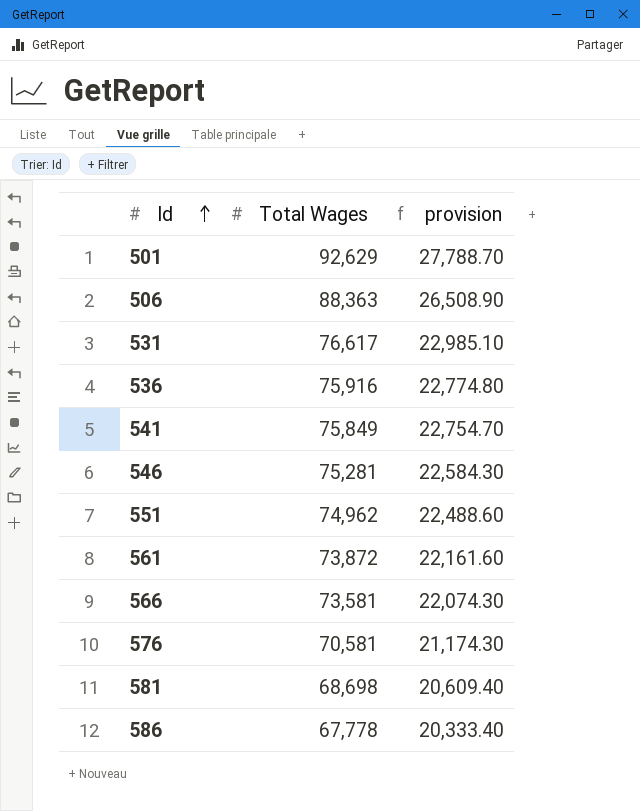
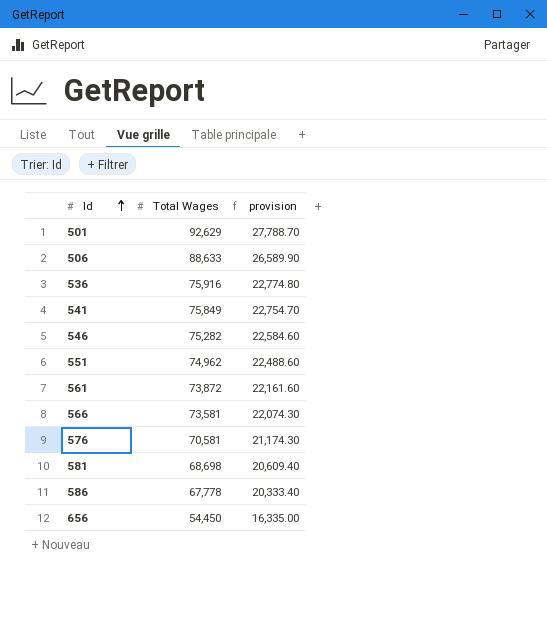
row 531: 76,617 | 22,985.10 -> none
506 | Total Wages: 88,363 -> 88,633
506 | provision: 26,508.90 -> 26,589.90
546 | Total Wages: 75,281 -> 75,282
546 | provision: 22,584.30 -> 22,584.60
row 656: none -> 54,450 | 16,335.00

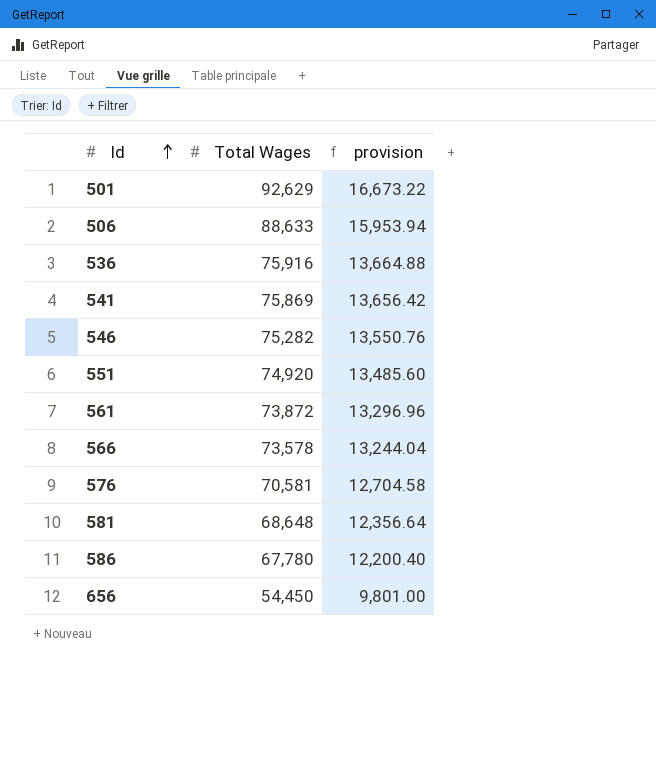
column provision | formula: [Total Wages] * 0.3 -> [Total Wages] * 0.18
541 | Total Wages: 75,849 -> 75,869
551 | Total Wages: 74,962 -> 74,920
566 | Total Wages: 73,581 -> 73,578
581 | Total Wages: 68,698 -> 68,648
586 | Total Wages: 67,778 -> 67,780

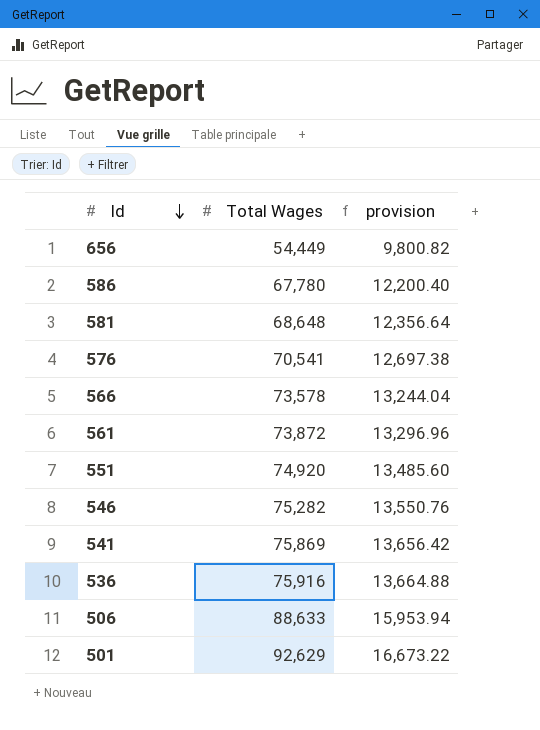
row order: Id ascending -> Id descending
656 | Total Wages: 54,450 -> 54,449
656 | provision: 9,801.00 -> 9,800.82
576 | Total Wages: 70,581 -> 70,541
576 | provision: 12,704.58 -> 12,697.38

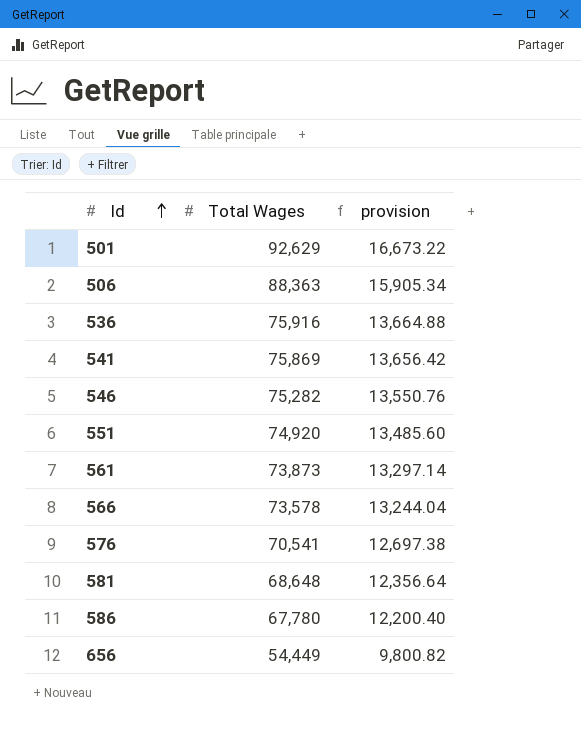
row order: Id descending -> Id ascending
506 | Total Wages: 88,633 -> 88,363
506 | provision: 15,953.94 -> 15,905.34
561 | Total Wages: 73,872 -> 73,873
561 | provision: 13,296.96 -> 13,297.14

